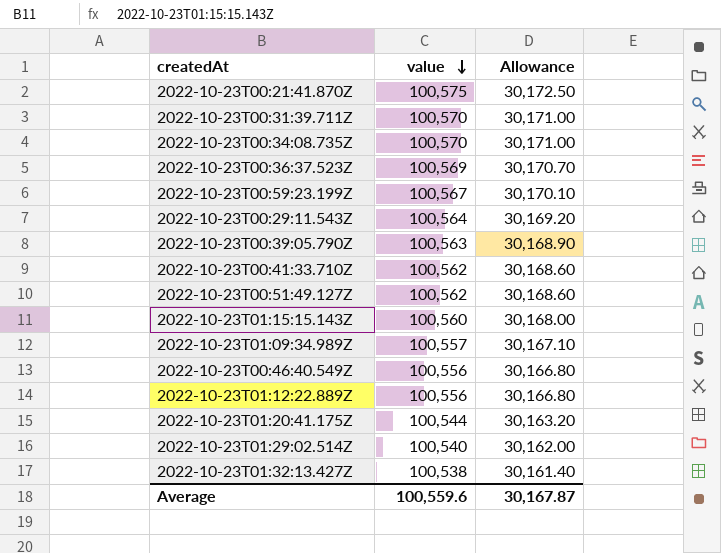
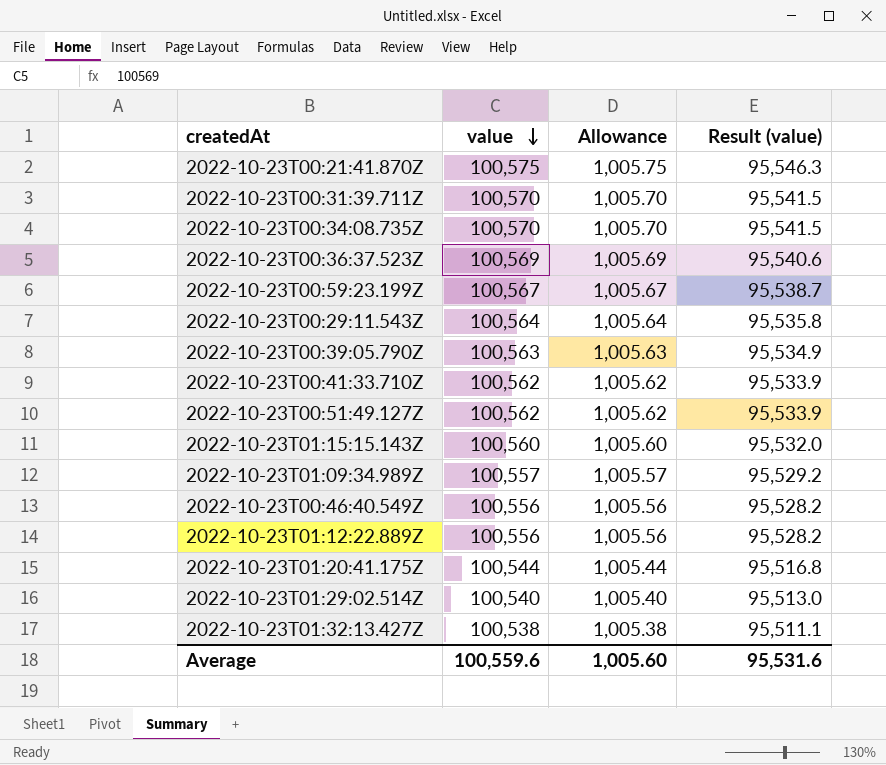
column Allowance | formula: [value] * 0.3 -> [value] * 0.01
column Result (value) | formula: none -> [value] * 0.95
Average | Allowance: 30,167.87 -> 1,005.60

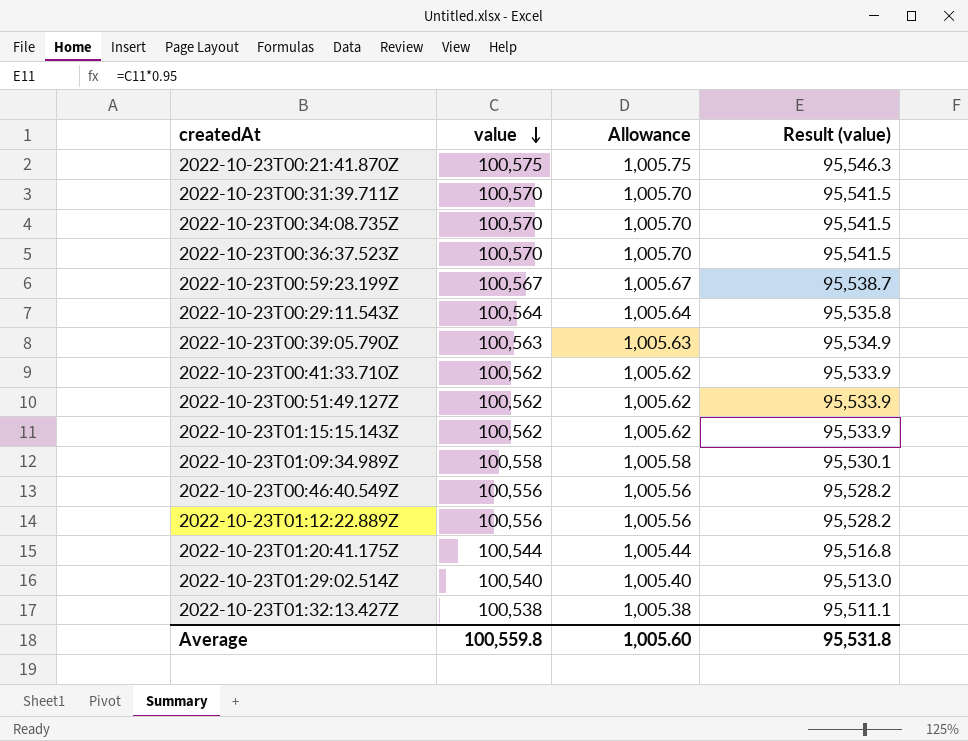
2022-10-23T00:36:37.523Z | value: 100,569 -> 100,570
2022-10-23T00:36:37.523Z | Allowance: 1,005.69 -> 1,005.70
2022-10-23T00:36:37.523Z | Result (value): 95,540.6 -> 95,541.5
2022-10-23T01:15:15.143Z | value: 100,560 -> 100,562
2022-10-23T01:15:15.143Z | Allowance: 1,005.60 -> 1,005.62
2022-10-23T01:15:15.143Z | Result (value): 95,532.0 -> 95,533.9
2022-10-23T01:09:34.989Z | value: 100,557 -> 100,558
2022-10-23T01:09:34.989Z | Allowance: 1,005.57 -> 1,005.58
2022-10-23T01:09:34.989Z | Result (value): 95,529.2 -> 95,530.1
Average | value: 100,559.6 -> 100,559.8
Average | Result (value): 95,531.6 -> 95,531.8

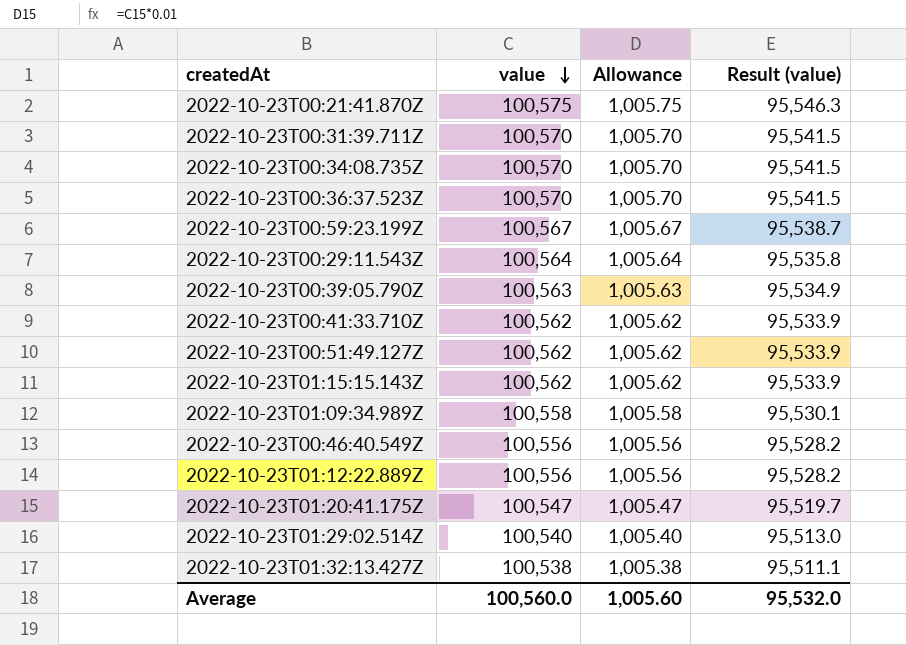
2022-10-23T01:20:41.175Z | value: 100,544 -> 100,547
2022-10-23T01:20:41.175Z | Allowance: 1,005.44 -> 1,005.47
2022-10-23T01:20:41.175Z | Result (value): 95,516.8 -> 95,519.7
Average | value: 100,559.8 -> 100,560.0
Average | Result (value): 95,531.8 -> 95,532.0

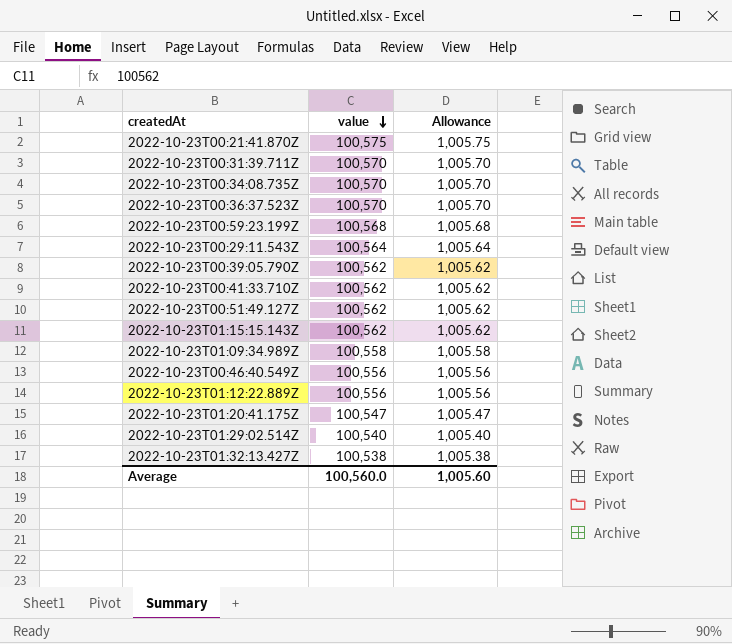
column Result (value) | formula: [value] * 0.95 -> none
2022-10-23T00:59:23.199Z | value: 100,567 -> 100,568
2022-10-23T00:59:23.199Z | Allowance: 1,005.67 -> 1,005.68
2022-10-23T00:39:05.790Z | value: 100,563 -> 100,562
2022-10-23T00:39:05.790Z | Allowance: 1,005.63 -> 1,005.62

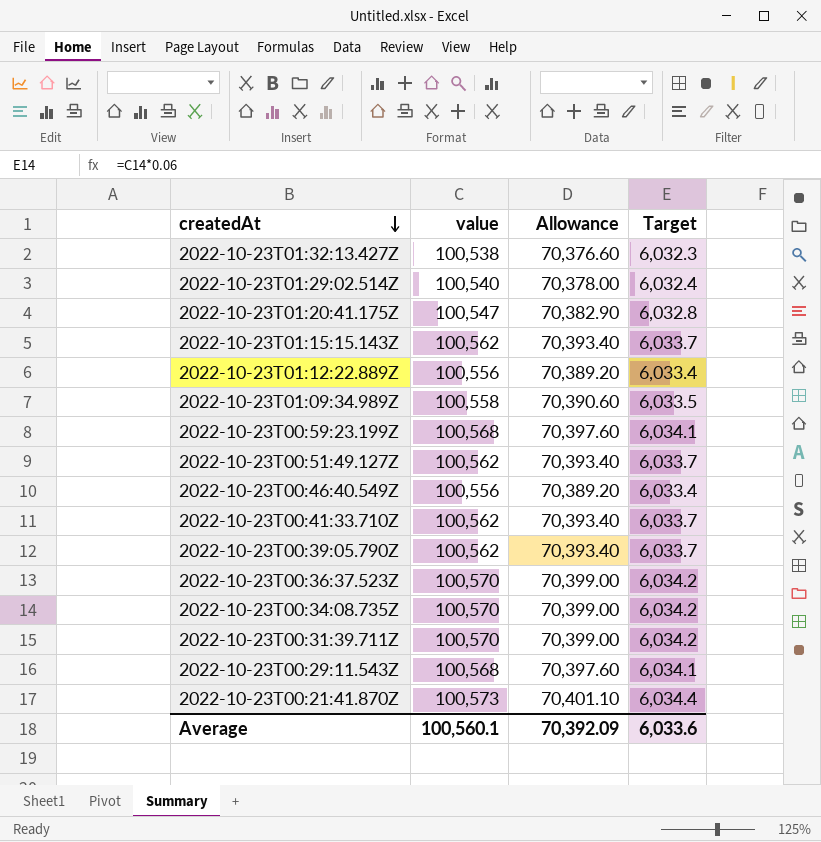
row order: value descending -> createdAt descending
column Allowance | formula: [value] * 0.01 -> [value] * 0.7
column Target | formula: none -> [value] * 0.06
2022-10-23T00:29:11.543Z | value: 100,564 -> 100,568
2022-10-23T00:21:41.870Z | value: 100,575 -> 100,573
Average | value: 100,560.0 -> 100,560.1
Average | Allowance: 1,005.60 -> 70,392.09

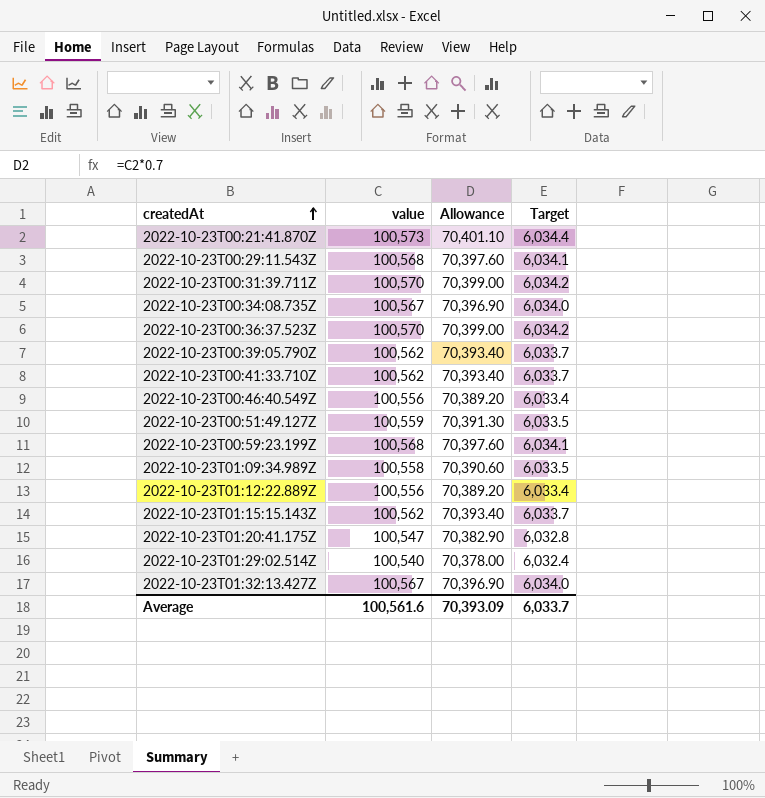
row order: createdAt descending -> createdAt ascending
2022-10-23T00:34:08.735Z | value: 100,570 -> 100,567
2022-10-23T00:34:08.735Z | Allowance: 70,399.00 -> 70,396.90
2022-10-23T00:34:08.735Z | Target: 6,034.2 -> 6,034.0
2022-10-23T00:51:49.127Z | value: 100,562 -> 100,559
2022-10-23T00:51:49.127Z | Allowance: 70,393.40 -> 70,391.30
2022-10-23T00:51:49.127Z | Target: 6,033.7 -> 6,033.5
2022-10-23T01:32:13.427Z | value: 100,538 -> 100,567
2022-10-23T01:32:13.427Z | Allowance: 70,376.60 -> 70,396.90
2022-10-23T01:32:13.427Z | Target: 6,032.3 -> 6,034.0
Average | value: 100,560.1 -> 100,561.6
Average | Allowance: 70,392.09 -> 70,393.09
Average | Target: 6,033.6 -> 6,033.7

